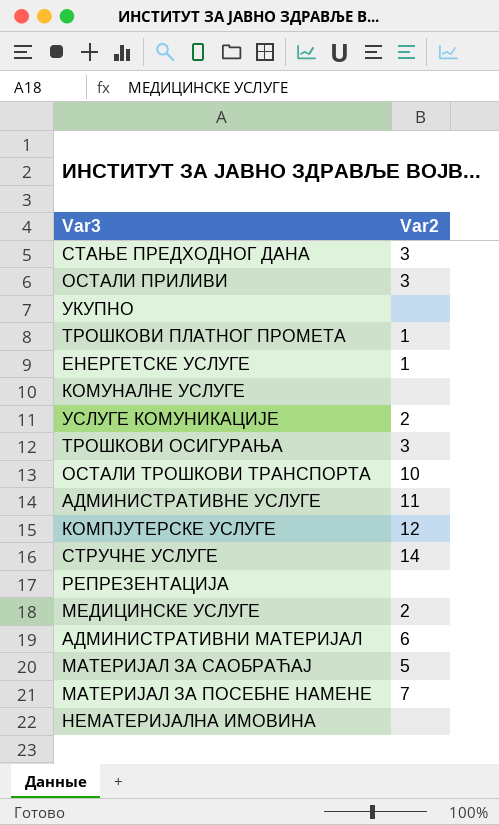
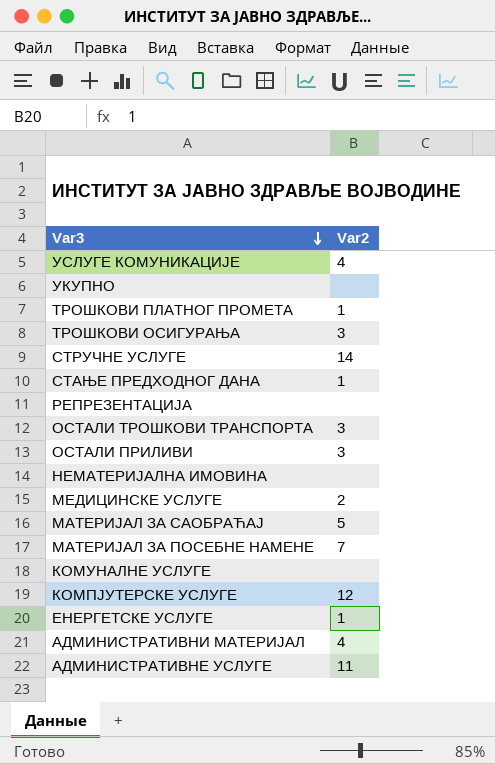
row order: none -> Var3 descending
УСЛУГЕ КОМУНИКАЦИЈЕ | Var2: 2 -> 4
СТАЊЕ ПРЕДХОДНОГ ДАНА | Var2: 3 -> 1
ОСТАЛИ ТРОШКОВИ ТРАНСПОРТА | Var2: 10 -> 3
АДМИНИСТРАТИВНИ МАТЕРИЈАЛ | Var2: 6 -> 4

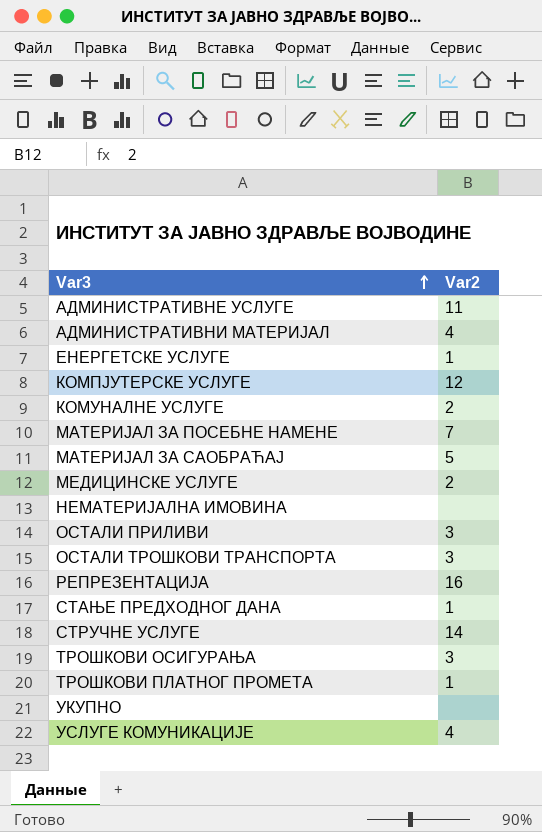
row order: Var3 descending -> Var3 ascending
КОМУНАЛНЕ УСЛУГЕ | Var2: none -> 2
РЕПРЕЗЕНТАЦИЈА | Var2: none -> 16

